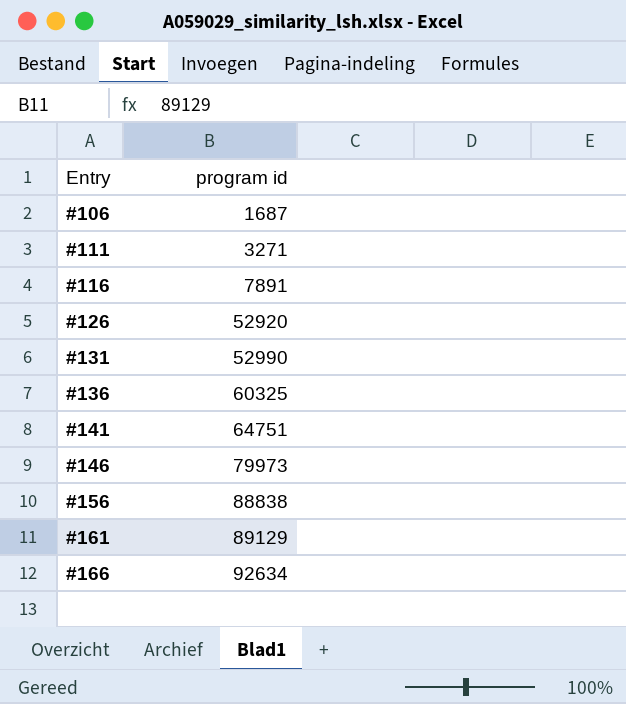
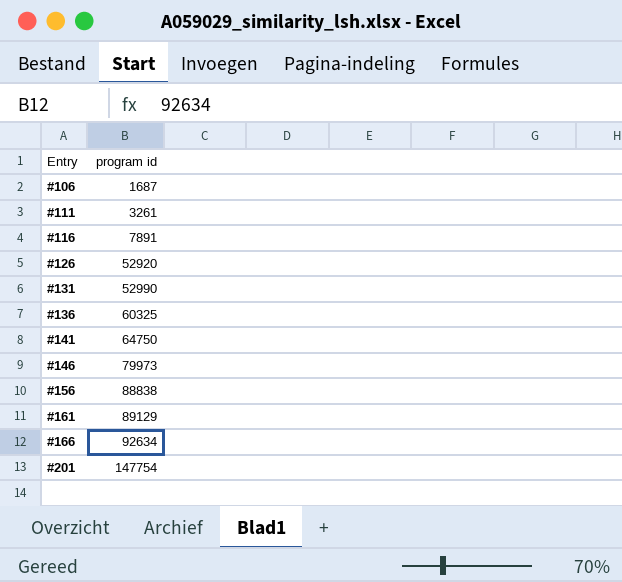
#111 | program id: 3271 -> 3261
#141 | program id: 64751 -> 64750
row #201: none -> 147754

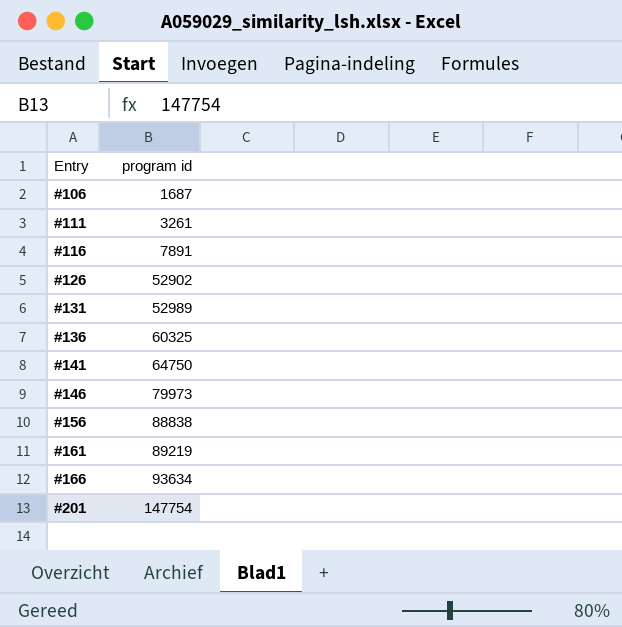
#126 | program id: 52920 -> 52902
#131 | program id: 52990 -> 52989
#161 | program id: 89129 -> 89219
#166 | program id: 92634 -> 93634

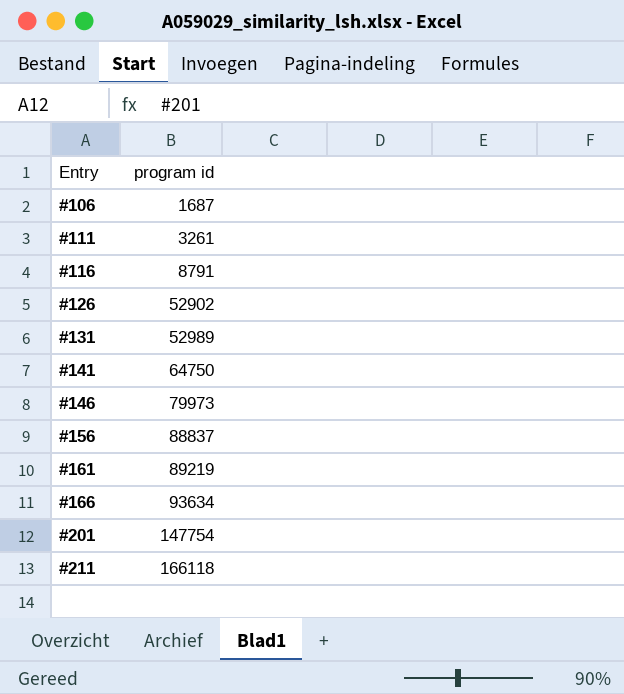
row #136: 60325 -> none
#116 | program id: 7891 -> 8791
#156 | program id: 88838 -> 88837
row #211: none -> 166118

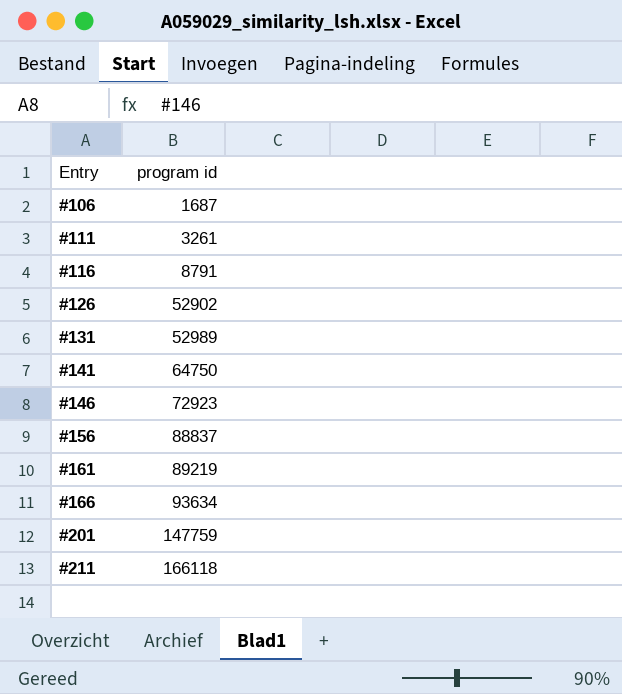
#146 | program id: 79973 -> 72923
#201 | program id: 147754 -> 147759

